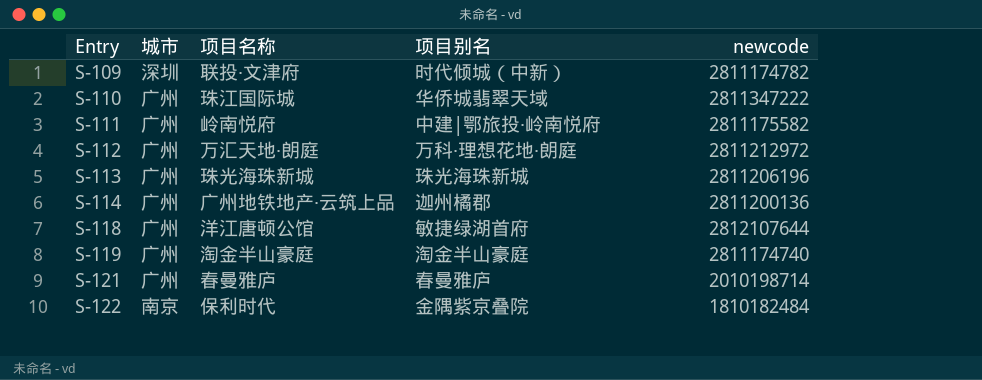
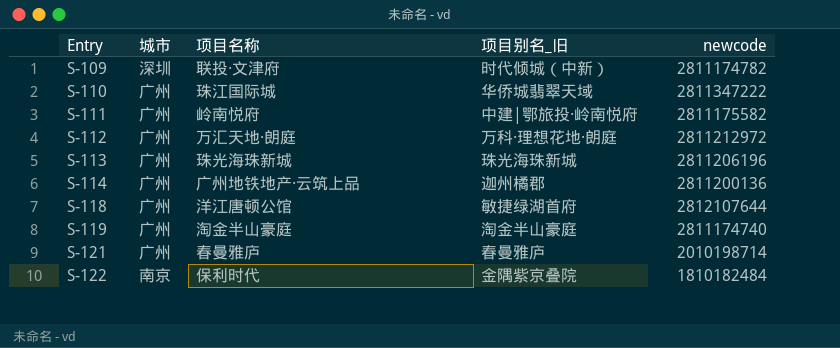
column name: 项目别名 -> 项目别名_旧

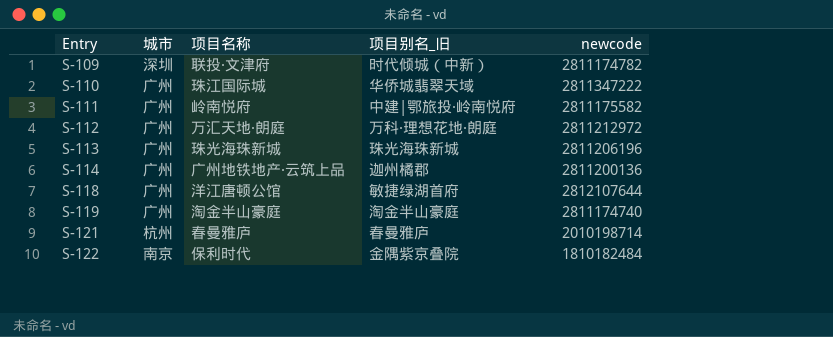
S-121 | 城市: 广州 -> 杭州

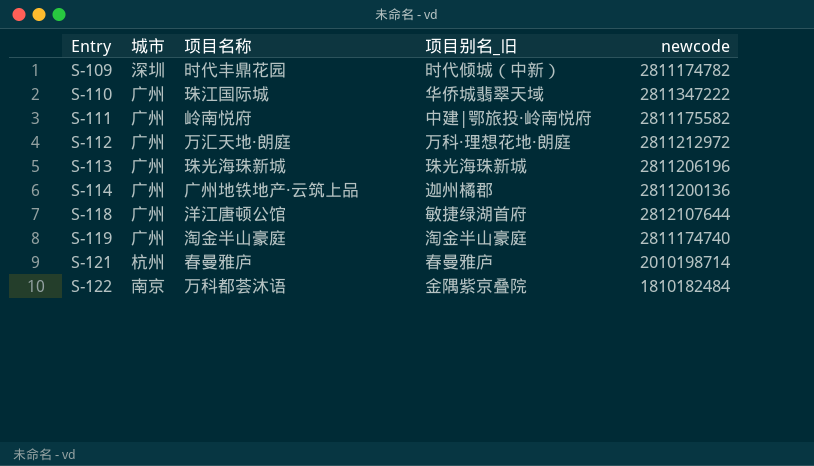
S-109 | 项目名称: 联投·文津府 -> 时代丰鼎花园
S-122 | 项目名称: 保利时代 -> 万科都荟沐语

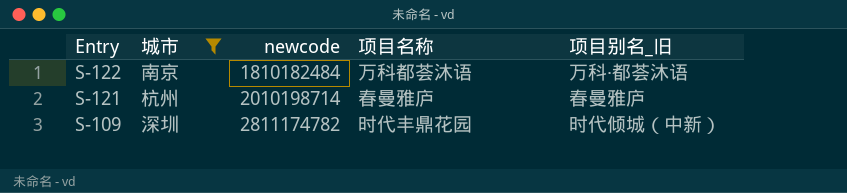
filter: none -> 城市 != 广州
row order: Entry ascending -> Entry descending
column newcode | position: 5 -> 3
S-122 | 项目别名_旧: 金隅紫京叠院 -> 万科·都荟沐语

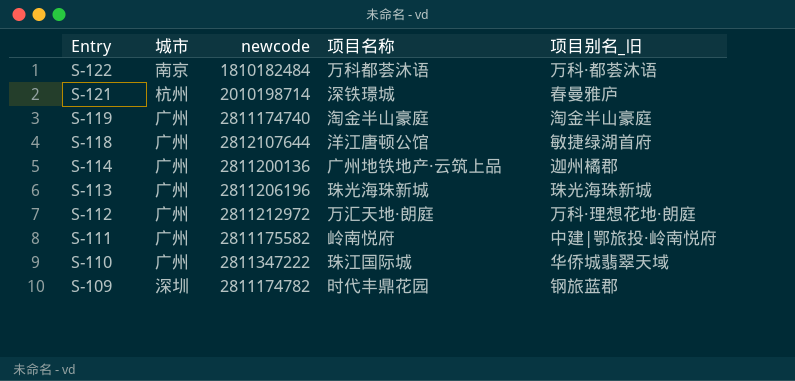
filter: 城市 != 广州 -> none
S-121 | 项目名称: 春曼雅庐 -> 深铁璟城
S-109 | 项目别名_旧: 时代倾城（中新） -> 钢旅蓝郡

